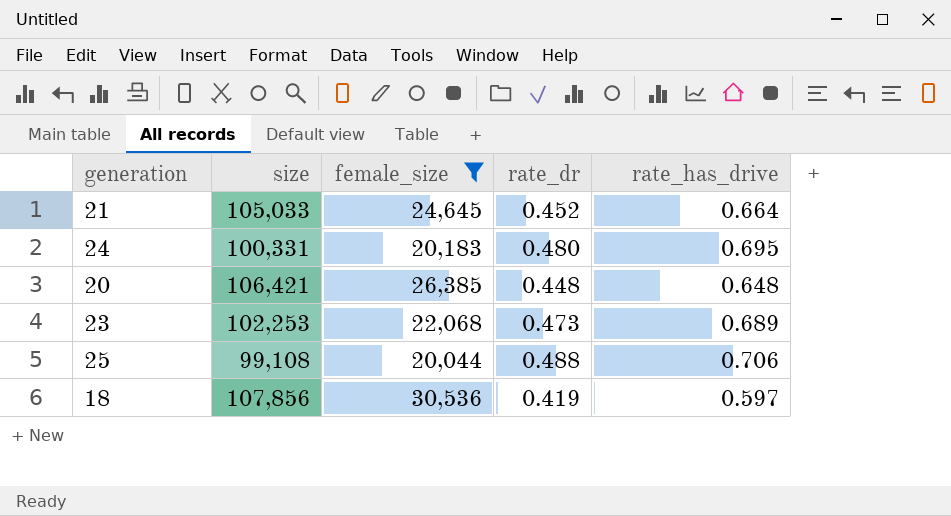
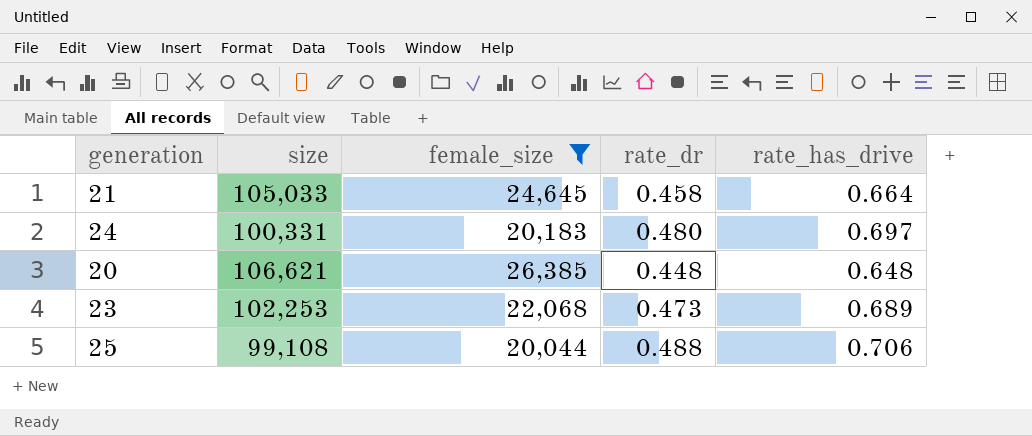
row 18: 107,856 | 30,536 | 0.419 | 0.597 -> none
21 | rate_dr: 0.452 -> 0.458
24 | rate_has_drive: 0.695 -> 0.697
20 | size: 106,421 -> 106,621

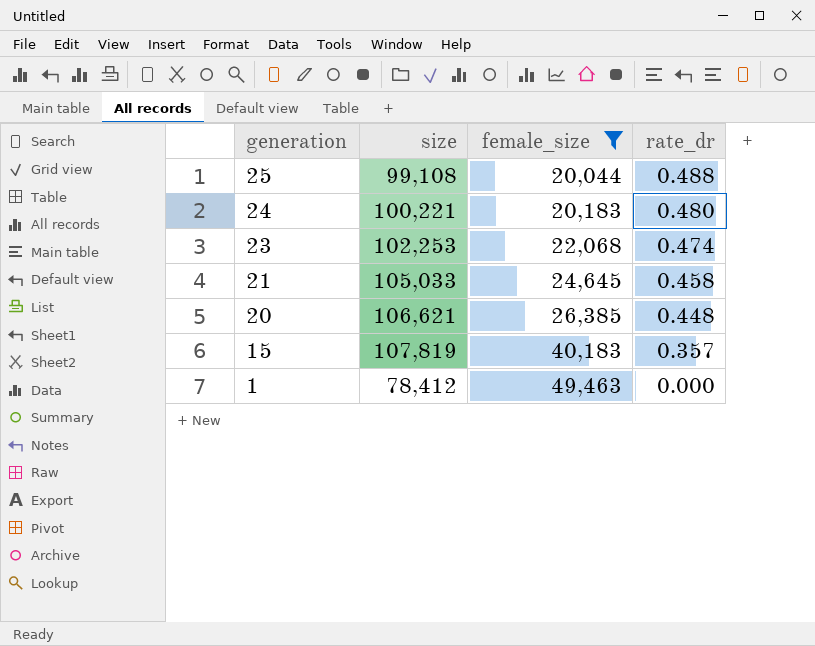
row order: none -> generation descending
column rate_has_drive | position: 5 -> none
24 | size: 100,331 -> 100,221
23 | rate_dr: 0.473 -> 0.474
row 15: none -> 107,819 | 40,183 | 0.357
row 1: none -> 78,412 | 49,463 | 0.000

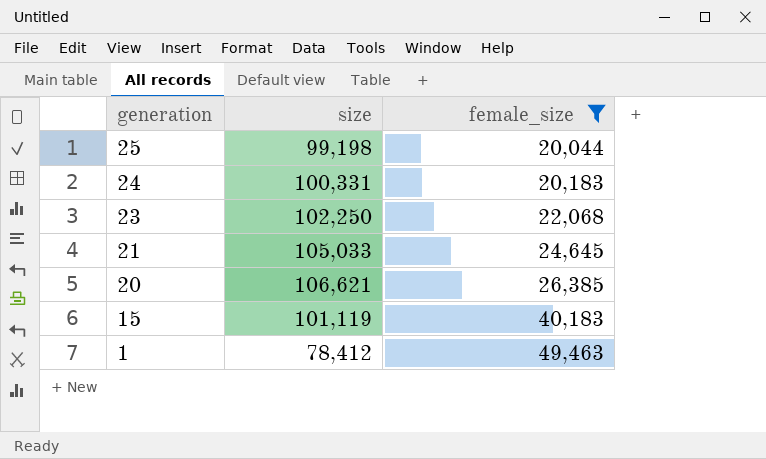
column rate_dr | position: 4 -> none
25 | size: 99,108 -> 99,198
24 | size: 100,221 -> 100,331
23 | size: 102,253 -> 102,250
15 | size: 107,819 -> 101,119

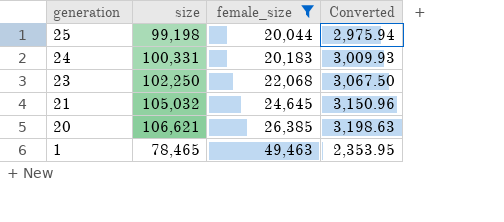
column Converted | formula: none -> [size] * 0.03
row 15: 101,119 | 40,183 -> none
21 | size: 105,033 -> 105,032
1 | size: 78,412 -> 78,465

